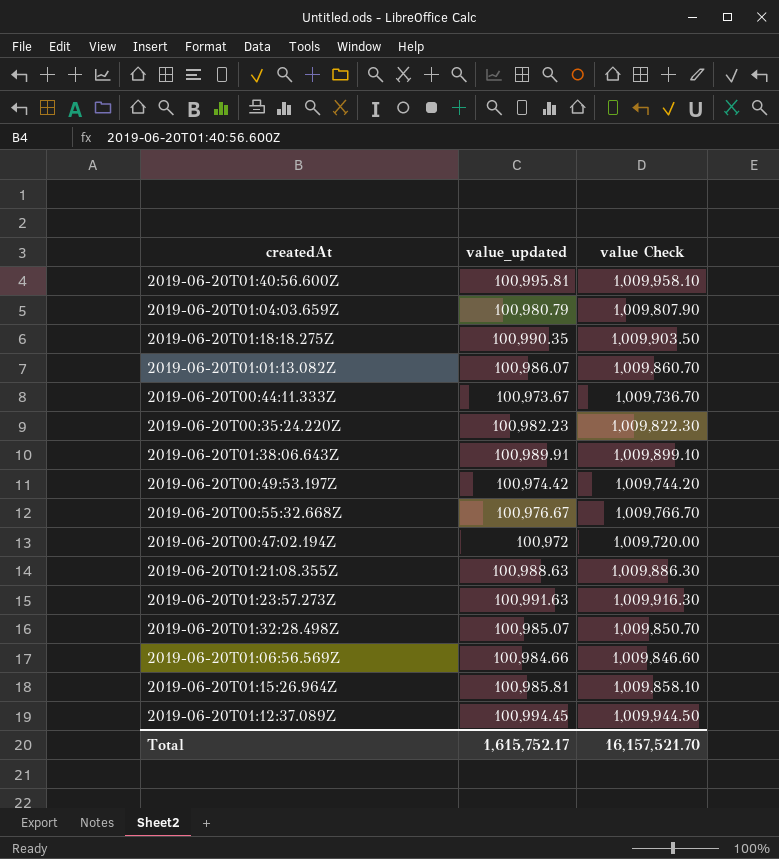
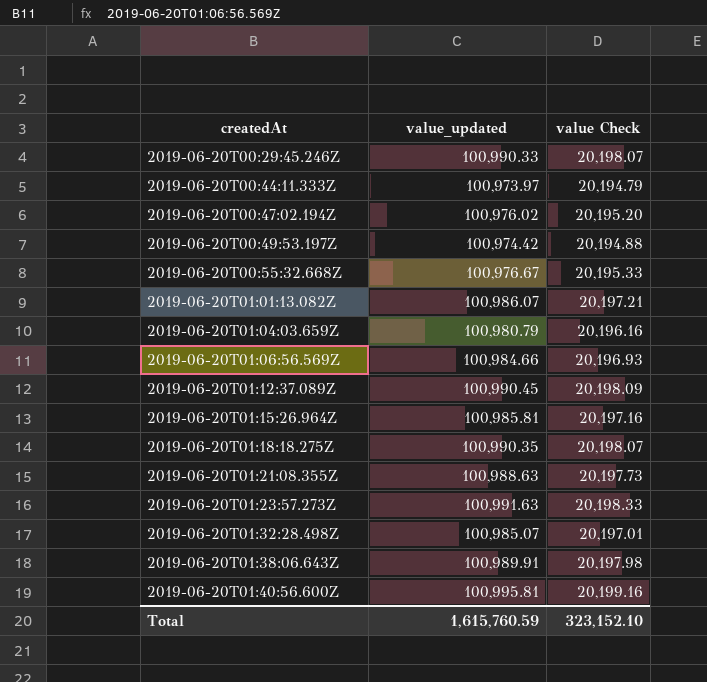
row order: none -> createdAt ascending
column value Check | formula: [value_updated] * 10 -> [value_updated] * 0.2
row 2019-06-20T00:35:24.220Z: 100,982.23 | 1,009,822.30 -> none
row 2019-06-20T00:29:45.246Z: none -> 100,990.33 | 20,198.07
2019-06-20T00:44:11.333Z | value_updated: 100,973.67 -> 100,973.97
2019-06-20T00:47:02.194Z | value_updated: 100,972 -> 100,976.02
2019-06-20T01:12:37.089Z | value_updated: 100,994.45 -> 100,990.45
Total | value_updated: 1,615,752.17 -> 1,615,760.59
Total | value Check: 16,157,521.70 -> 323,152.10

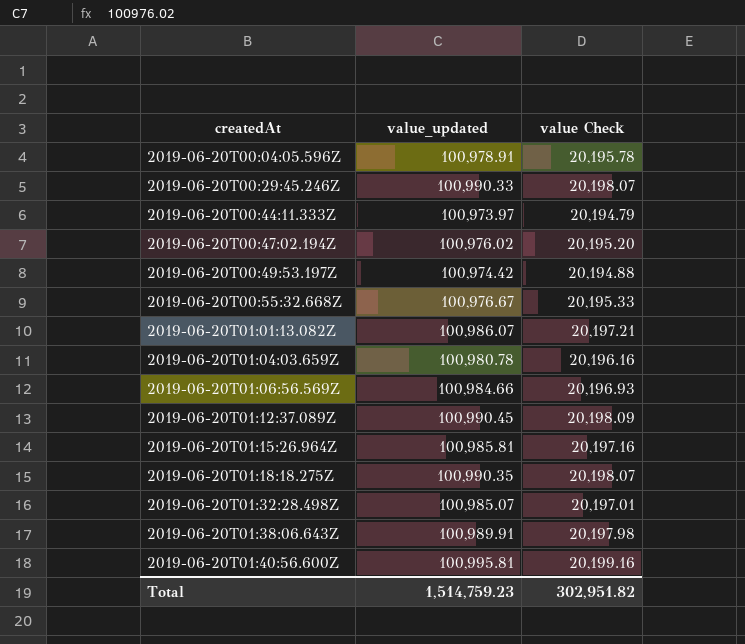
row 2019-06-20T01:21:08.355Z: 100,988.63 | 20,197.73 -> none
row 2019-06-20T01:23:57.273Z: 100,991.63 | 20,198.33 -> none
row 2019-06-20T00:04:05.596Z: none -> 100,978.91 | 20,195.78
2019-06-20T01:04:03.659Z | value_updated: 100,980.79 -> 100,980.78
Total | value_updated: 1,615,760.59 -> 1,514,759.23
Total | value Check: 323,152.10 -> 302,951.82

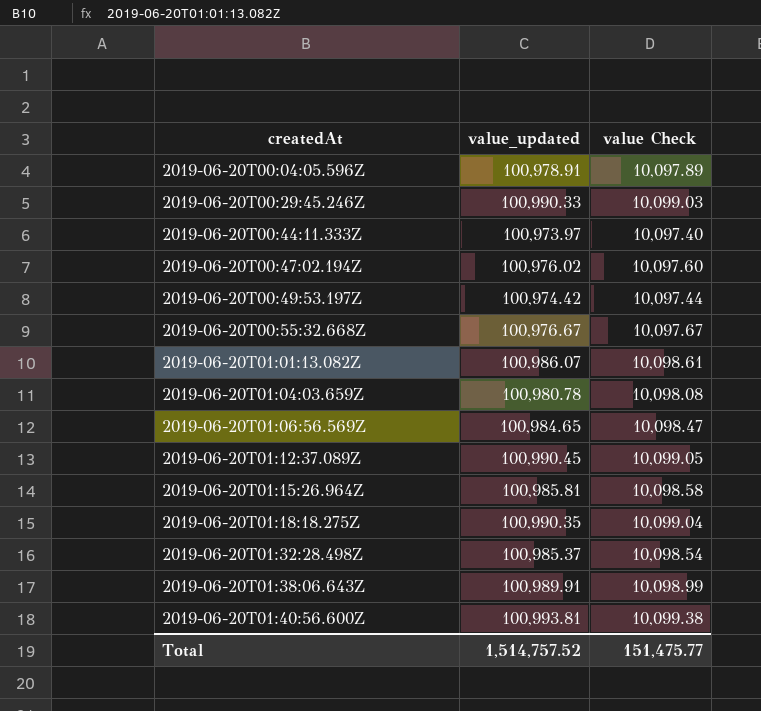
column value Check | formula: [value_updated] * 0.2 -> [value_updated] * 0.1
2019-06-20T01:06:56.569Z | value_updated: 100,984.66 -> 100,984.65
2019-06-20T01:32:28.498Z | value_updated: 100,985.07 -> 100,985.37
2019-06-20T01:40:56.600Z | value_updated: 100,995.81 -> 100,993.81
Total | value_updated: 1,514,759.23 -> 1,514,757.52
Total | value Check: 302,951.82 -> 151,475.77

